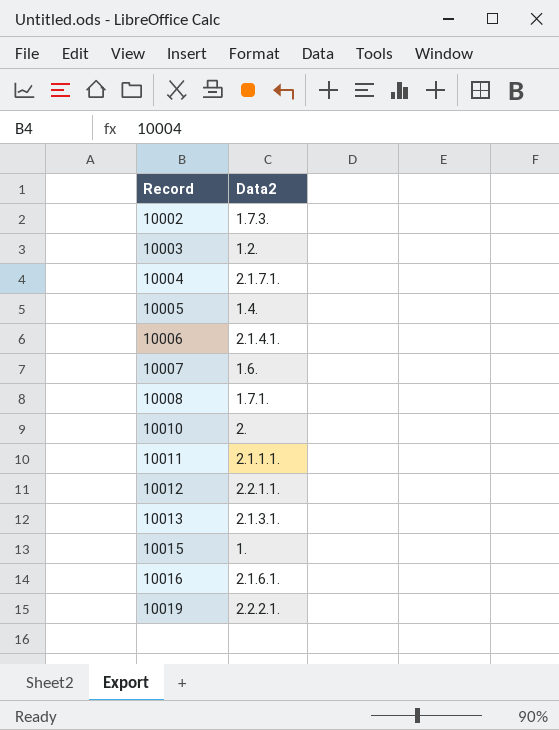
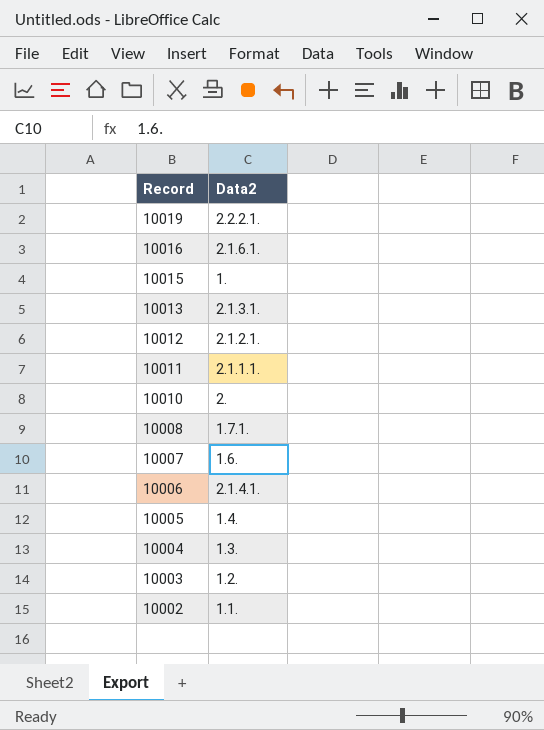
row order: Record ascending -> Record descending
10012 | Data2: 2.2.1.1. -> 2.1.2.1.
10004 | Data2: 2.1.7.1. -> 1.3.
10002 | Data2: 1.7.3. -> 1.1.

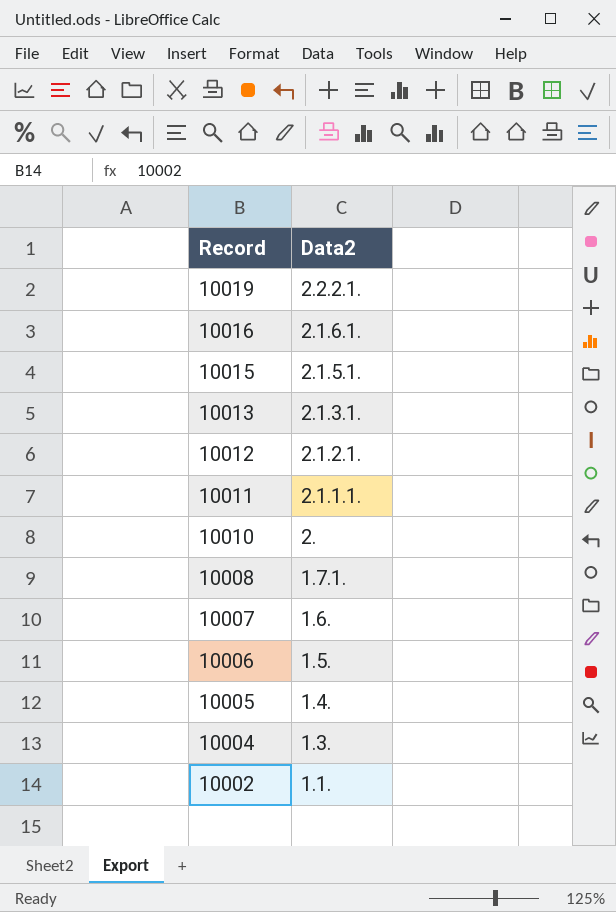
row 10003: 1.2. -> none
10015 | Data2: 1. -> 2.1.5.1.
10006 | Data2: 2.1.4.1. -> 1.5.

